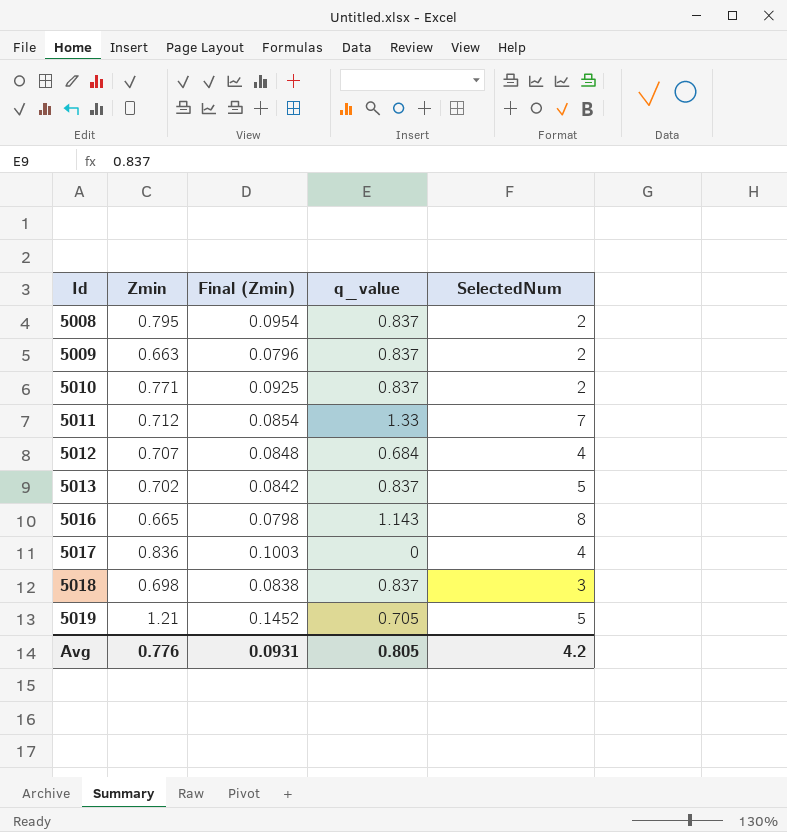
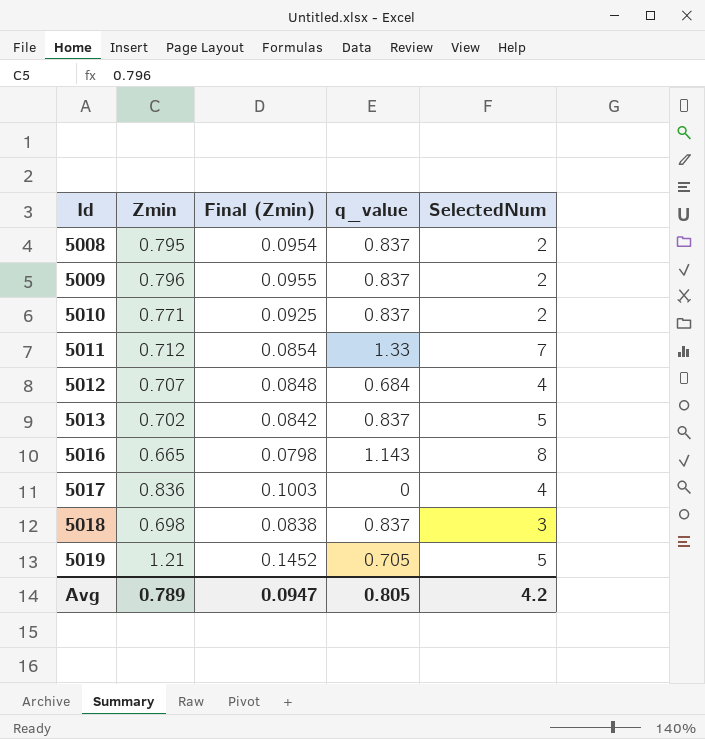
5009 | Zmin: 0.663 -> 0.796
5009 | Final (Zmin): 0.0796 -> 0.0955
Avg | Zmin: 0.776 -> 0.789
Avg | Final (Zmin): 0.0931 -> 0.0947

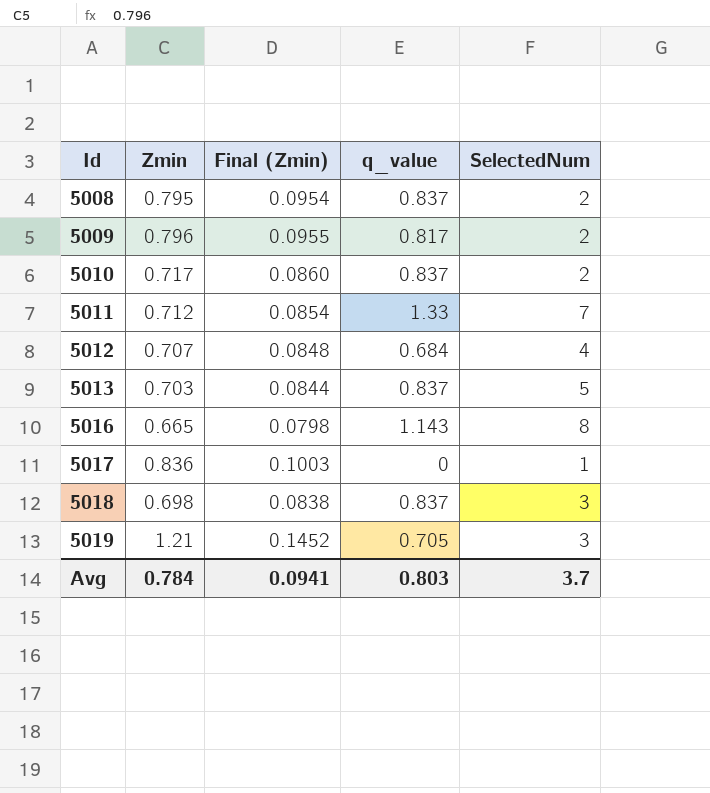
5009 | q_value: 0.837 -> 0.817
5010 | Zmin: 0.771 -> 0.717
5010 | Final (Zmin): 0.0925 -> 0.0860
5013 | Zmin: 0.702 -> 0.703
5013 | Final (Zmin): 0.0842 -> 0.0844
5017 | SelectedNum: 4 -> 1
5019 | SelectedNum: 5 -> 3
Avg | Zmin: 0.789 -> 0.784
Avg | Final (Zmin): 0.0947 -> 0.0941
Avg | q_value: 0.805 -> 0.803
Avg | SelectedNum: 4.2 -> 3.7

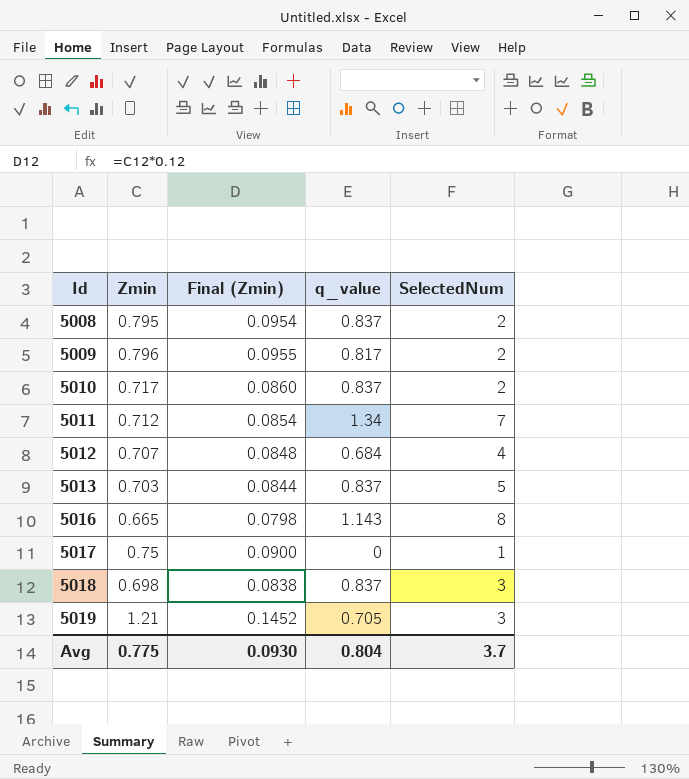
5011 | q_value: 1.33 -> 1.34
5017 | Zmin: 0.836 -> 0.75
5017 | Final (Zmin): 0.1003 -> 0.0900
Avg | Zmin: 0.784 -> 0.775
Avg | Final (Zmin): 0.0941 -> 0.0930
Avg | q_value: 0.803 -> 0.804

